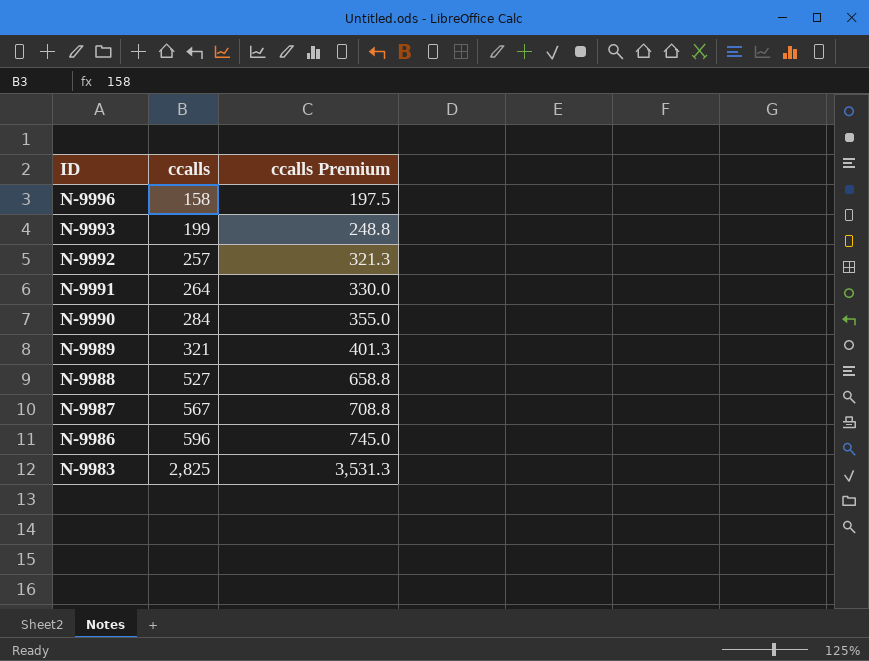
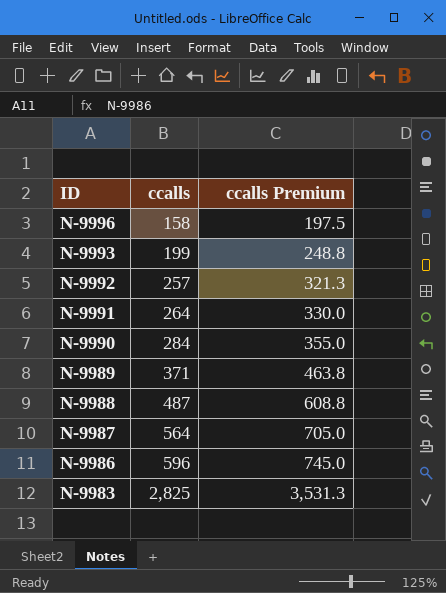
N-9989 | ccalls: 321 -> 371
N-9989 | ccalls Premium: 401.3 -> 463.8
N-9988 | ccalls: 527 -> 487
N-9988 | ccalls Premium: 658.8 -> 608.8
N-9987 | ccalls: 567 -> 564
N-9987 | ccalls Premium: 708.8 -> 705.0

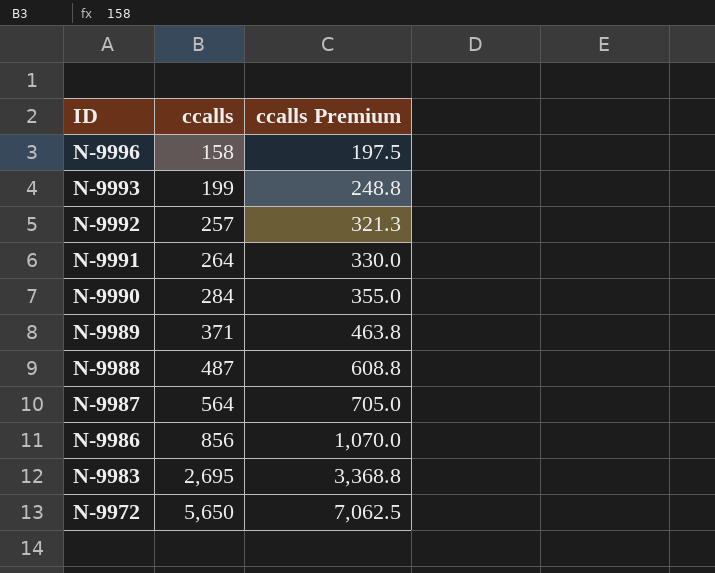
N-9986 | ccalls: 596 -> 856
N-9986 | ccalls Premium: 745.0 -> 1,070.0
N-9983 | ccalls: 2,825 -> 2,695
N-9983 | ccalls Premium: 3,531.3 -> 3,368.8
row N-9972: none -> 5,650 | 7,062.5

